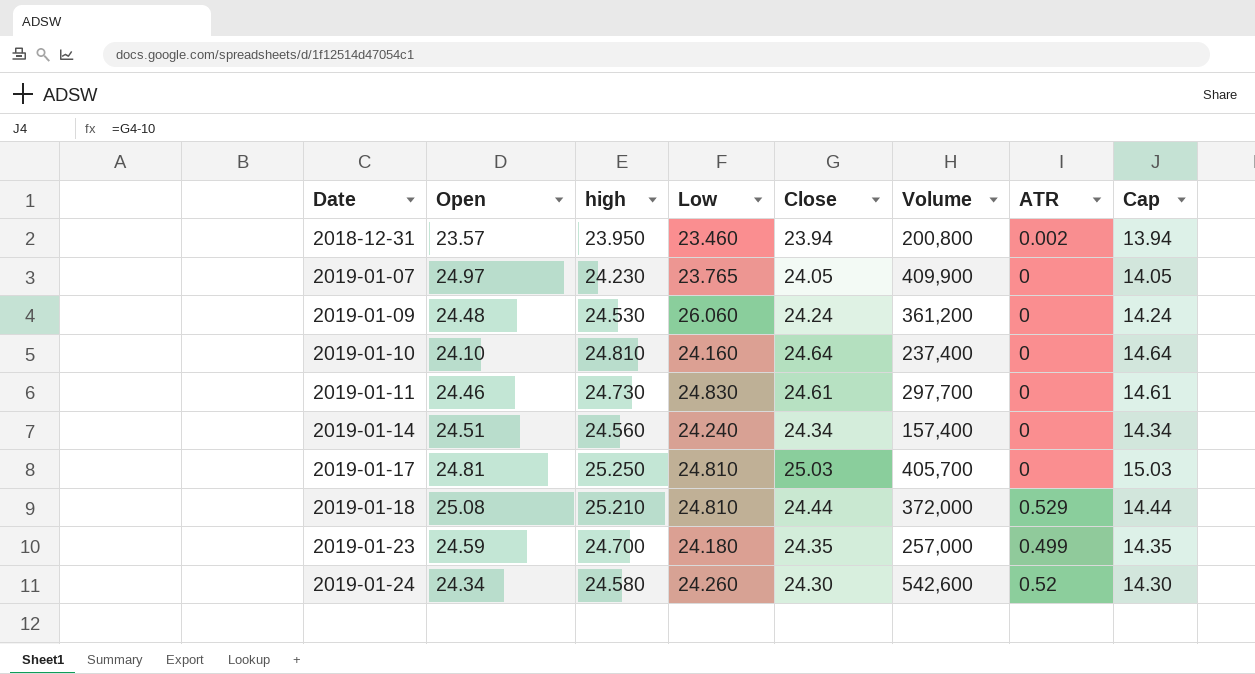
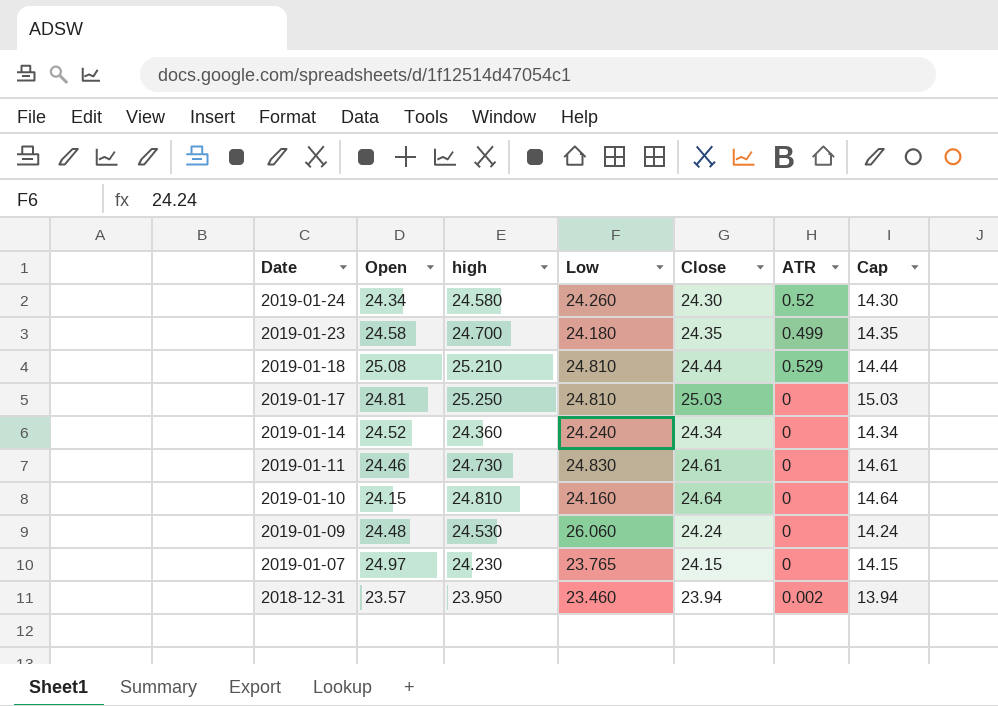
row order: Date ascending -> Date descending
column Volume | position: 6 -> none
2019-01-23 | Open: 24.59 -> 24.58
2019-01-14 | Open: 24.51 -> 24.52
2019-01-14 | high: 24.560 -> 24.360
2019-01-10 | Open: 24.10 -> 24.15
2019-01-07 | Close: 24.05 -> 24.15
2019-01-07 | Cap: 14.05 -> 14.15

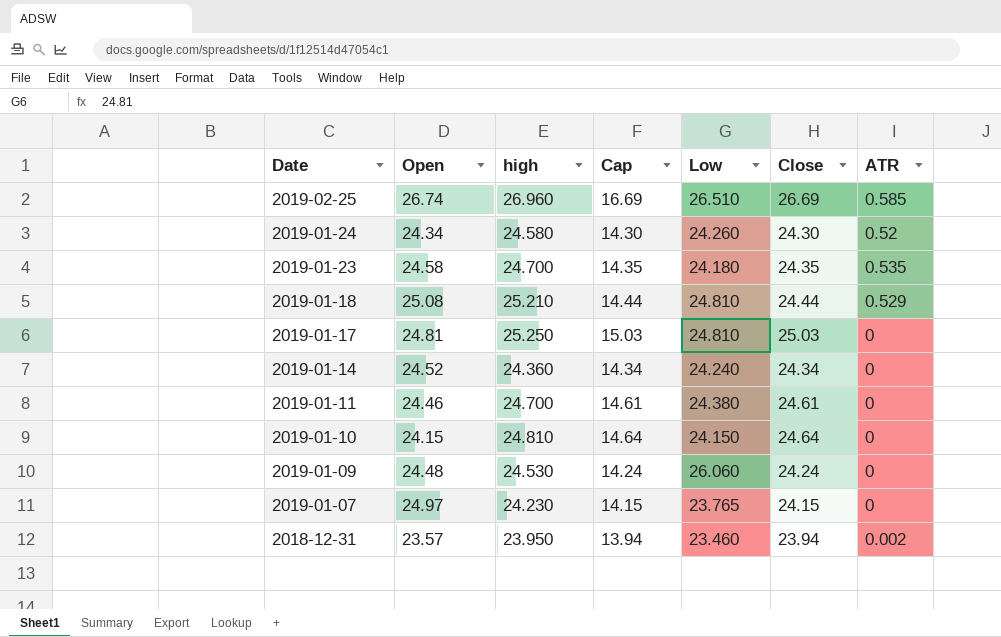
column Cap | position: 7 -> 4
row 2019-02-25: none -> 26.74 | 26.960 | 16.69 | 26.510 | 26.69 | 0.585
2019-01-23 | ATR: 0.499 -> 0.535
2019-01-11 | high: 24.730 -> 24.700
2019-01-11 | Low: 24.830 -> 24.380
2019-01-10 | Low: 24.160 -> 24.150

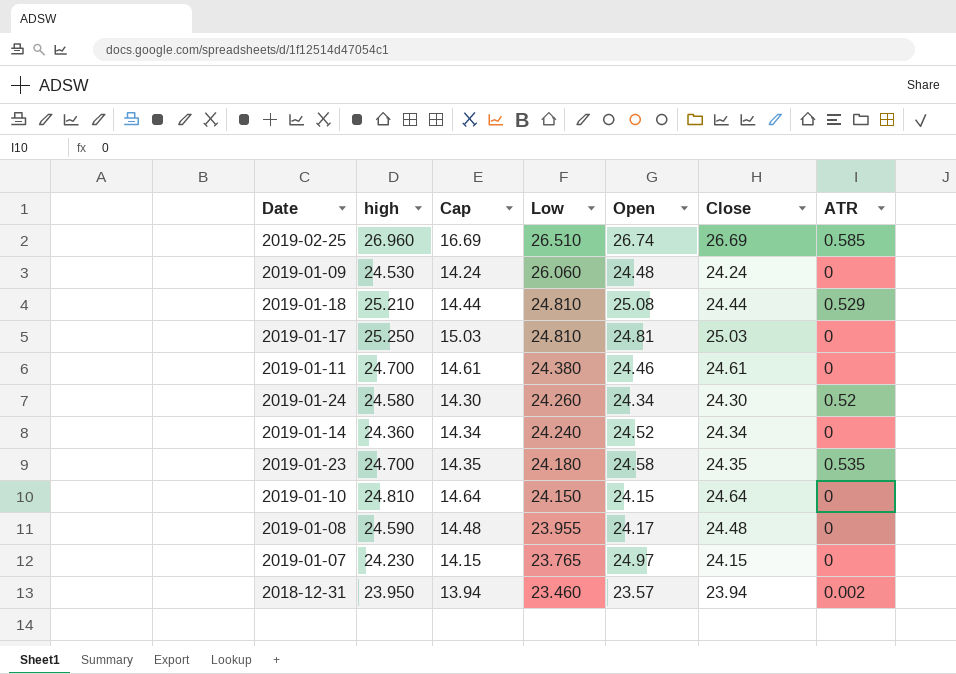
row order: Date descending -> Low descending
column Open | position: 2 -> 5
row 2019-01-08: none -> 24.590 | 14.48 | 23.955 | 24.17 | 24.48 | 0

